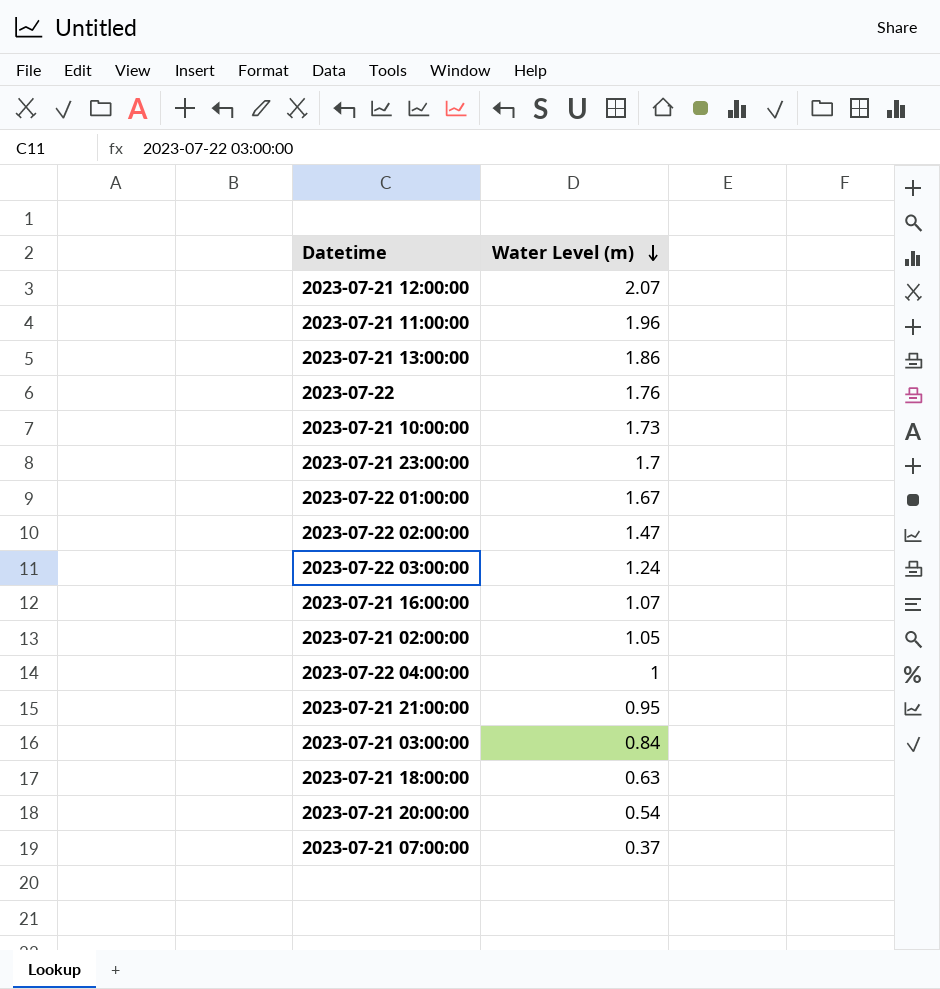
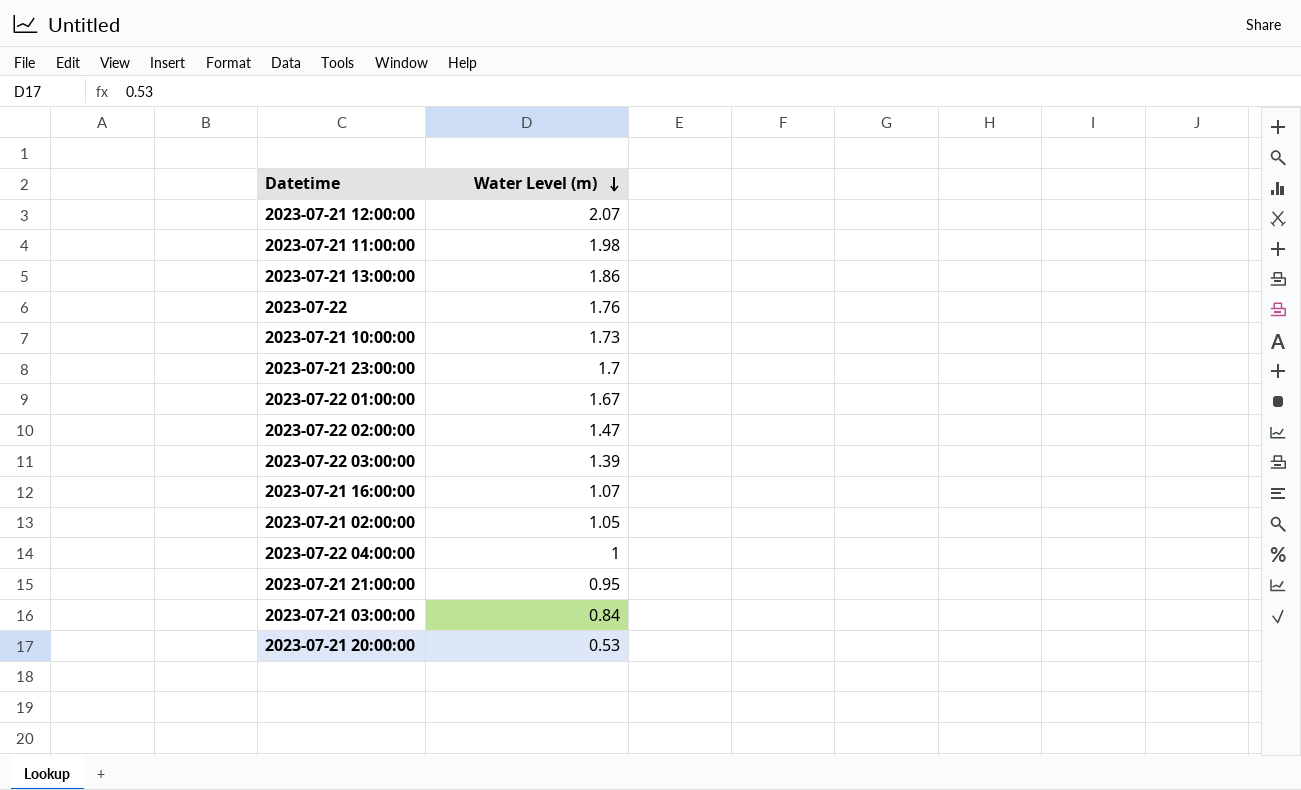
row 2023-07-21 18:00:00: 0.63 -> none
row 2023-07-21 07:00:00: 0.37 -> none
2023-07-21 11:00:00 | Water Level (m): 1.96 -> 1.98
2023-07-22 03:00:00 | Water Level (m): 1.24 -> 1.39
2023-07-21 20:00:00 | Water Level (m): 0.54 -> 0.53

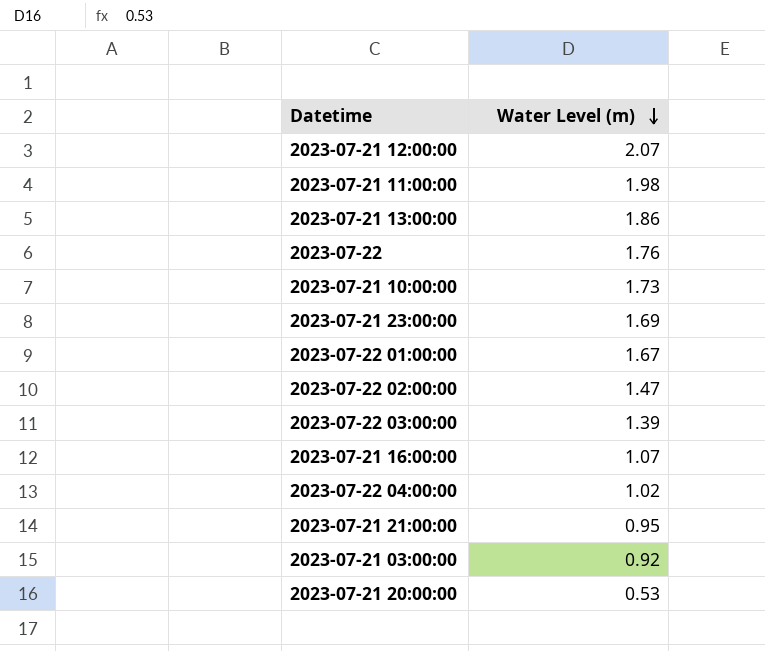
row 2023-07-21 02:00:00: 1.05 -> none
2023-07-21 23:00:00 | Water Level (m): 1.7 -> 1.69
2023-07-22 04:00:00 | Water Level (m): 1 -> 1.02
2023-07-21 03:00:00 | Water Level (m): 0.84 -> 0.92

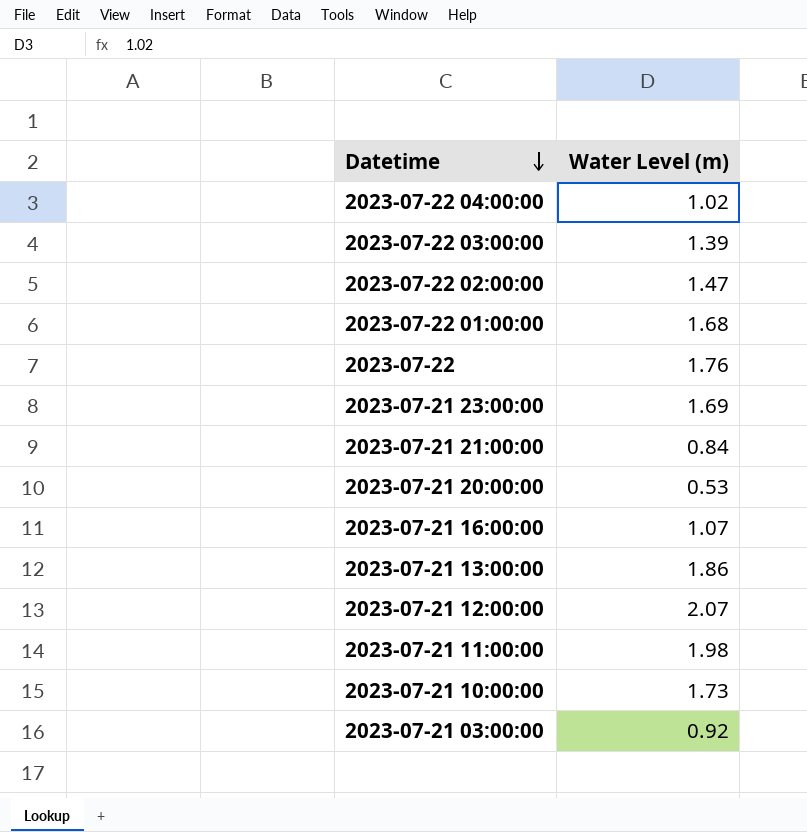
row order: Water Level (m) descending -> Datetime descending
2023-07-22 01:00:00 | Water Level (m): 1.67 -> 1.68
2023-07-21 21:00:00 | Water Level (m): 0.95 -> 0.84

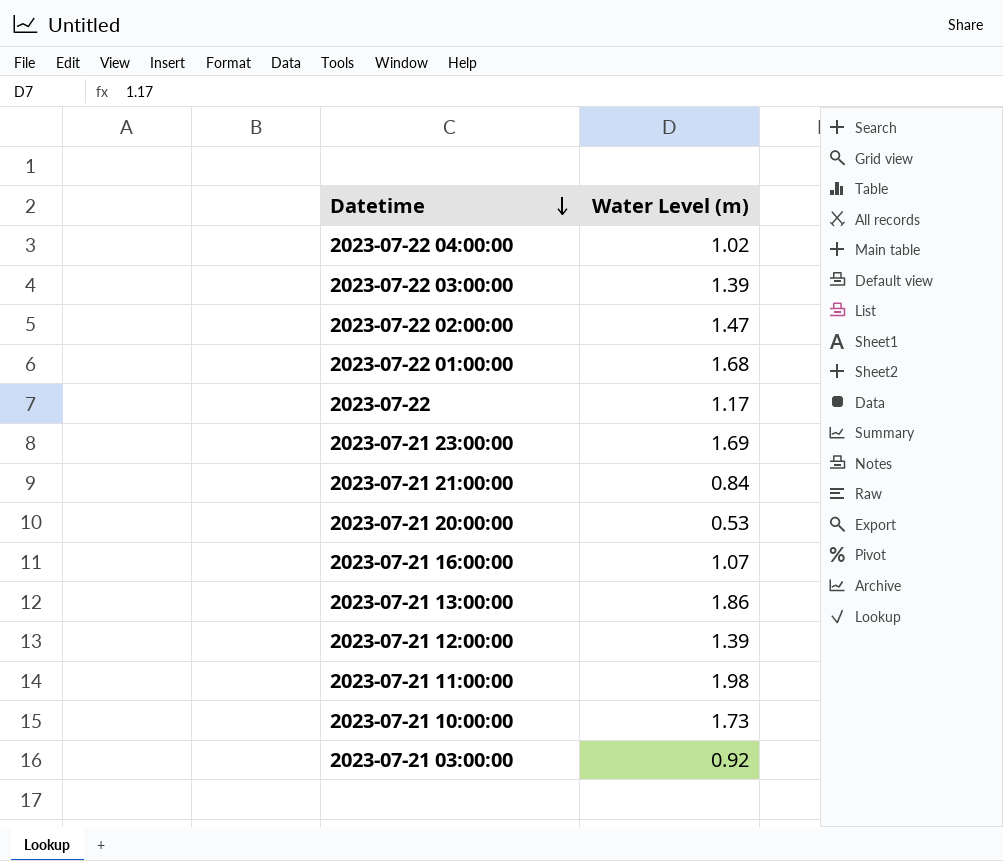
2023-07-22 | Water Level (m): 1.76 -> 1.17
2023-07-21 12:00:00 | Water Level (m): 2.07 -> 1.39

